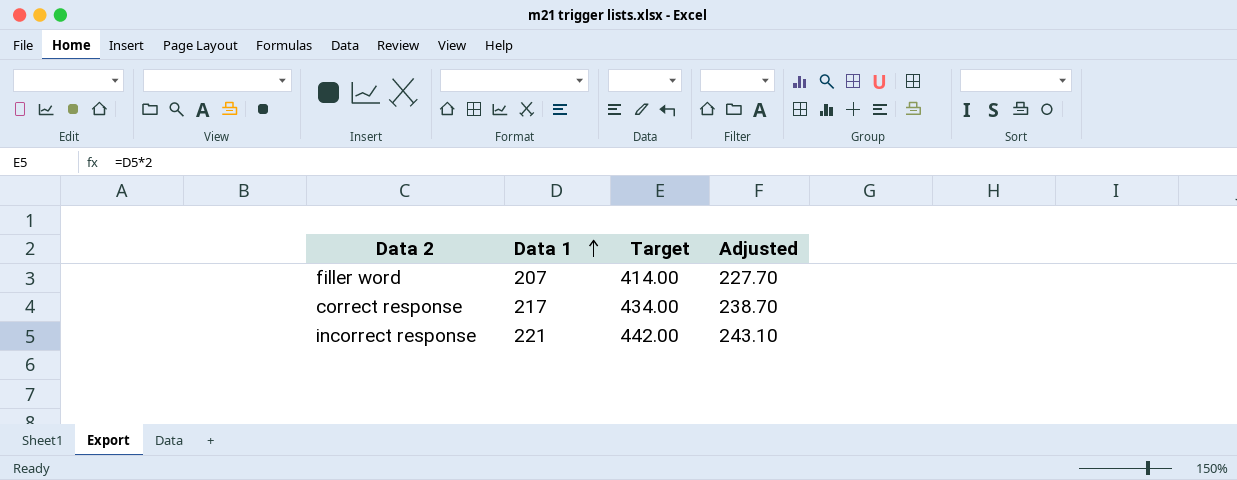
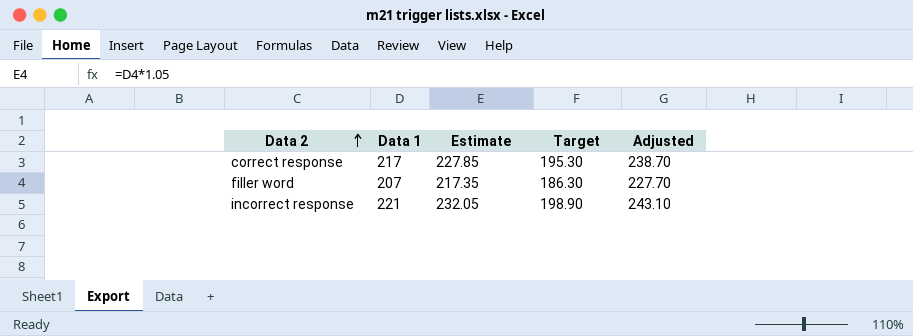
row order: Data 1 ascending -> Data 2 ascending
column Estimate | formula: none -> [Data 1] * 1.05
column Target | formula: [Data 1] * 2 -> [Data 1] * 0.9

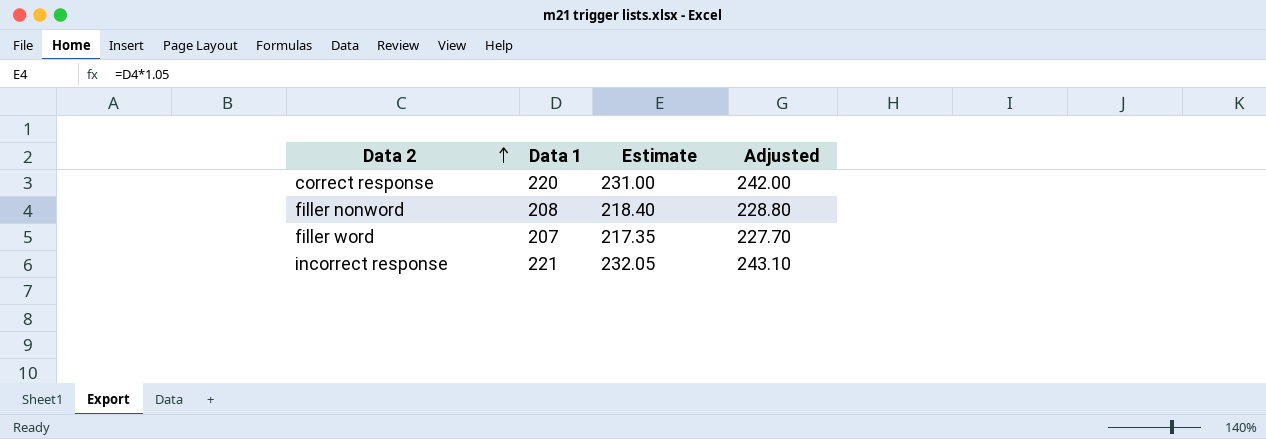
column Target | formula: [Data 1] * 0.9 -> none
correct response | Data 1: 217 -> 220
correct response | Estimate: 227.85 -> 231.00
correct response | Adjusted: 238.70 -> 242.00
row filler nonword: none -> 208 | 218.40 | 228.80

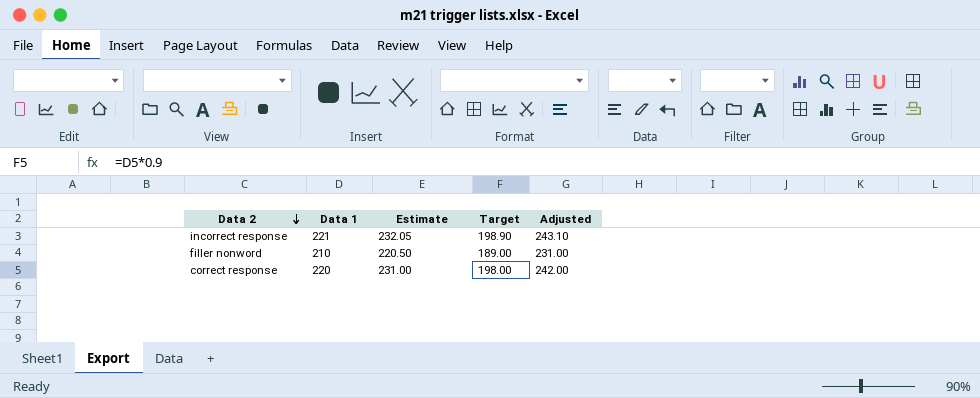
row order: Data 2 ascending -> Data 2 descending
column Target | formula: none -> [Data 1] * 0.9
row filler word: 207 | 217.35 | 227.70 -> none
filler nonword | Data 1: 208 -> 210
filler nonword | Estimate: 218.40 -> 220.50
filler nonword | Adjusted: 228.80 -> 231.00

